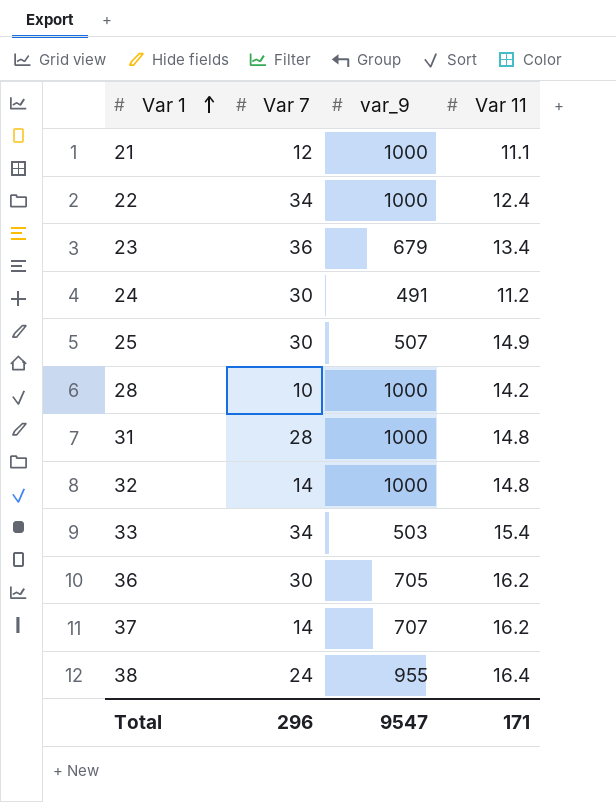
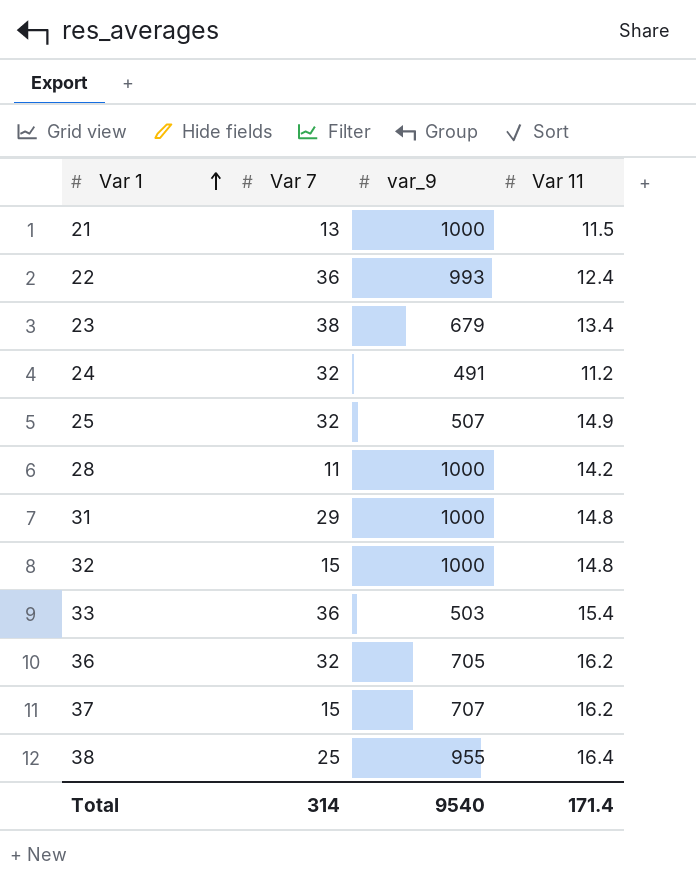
21 | Var 7: 12 -> 13
21 | Var 11: 11.1 -> 11.5
22 | Var 7: 34 -> 36
22 | var_9: 1000 -> 993
23 | Var 7: 36 -> 38
24 | Var 7: 30 -> 32
25 | Var 7: 30 -> 32
28 | Var 7: 10 -> 11
31 | Var 7: 28 -> 29
32 | Var 7: 14 -> 15
33 | Var 7: 34 -> 36
36 | Var 7: 30 -> 32
37 | Var 7: 14 -> 15
38 | Var 7: 24 -> 25
Total | Var 7: 296 -> 314
Total | var_9: 9547 -> 9540
Total | Var 11: 171 -> 171.4

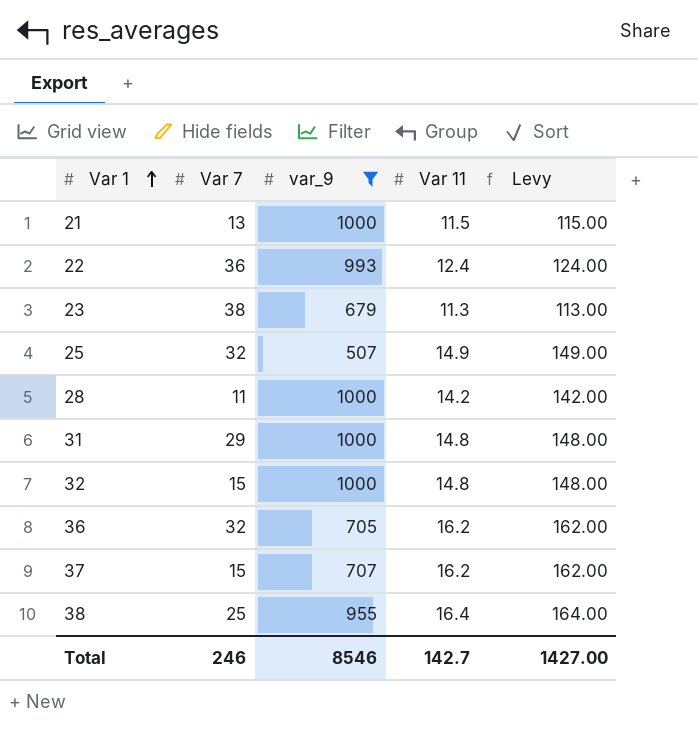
filter: none -> var_9 >= 507
column Levy | formula: none -> [Var 11] * 10
23 | Var 11: 13.4 -> 11.3
Total | Var 7: 314 -> 246
Total | var_9: 9540 -> 8546
Total | Var 11: 171.4 -> 142.7

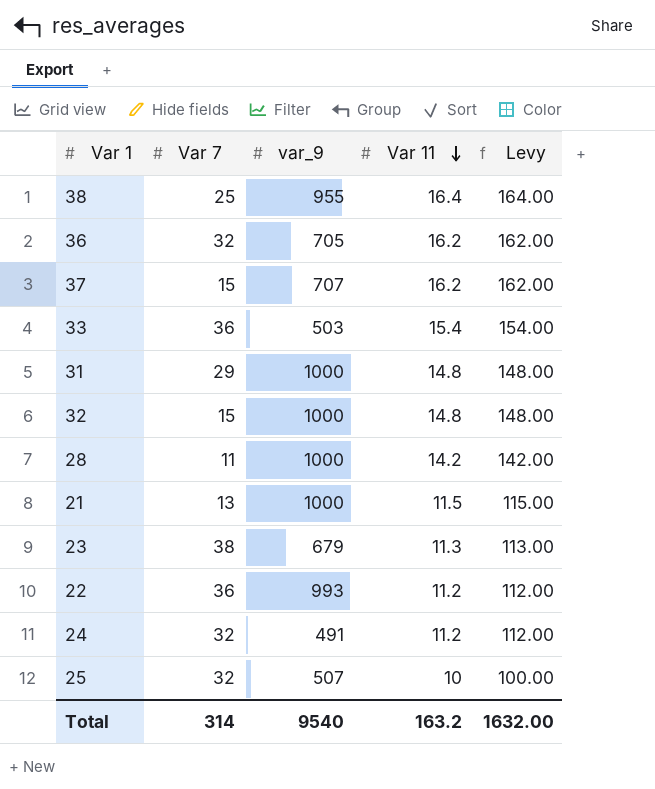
filter: var_9 >= 507 -> none
row order: Var 1 ascending -> Var 11 descending
22 | Var 11: 12.4 -> 11.2
22 | Levy: 124.00 -> 112.00
25 | Var 11: 14.9 -> 10
25 | Levy: 149.00 -> 100.00
Total | Var 7: 246 -> 314
Total | var_9: 8546 -> 9540
Total | Var 11: 142.7 -> 163.2
Total | Levy: 1427.00 -> 1632.00

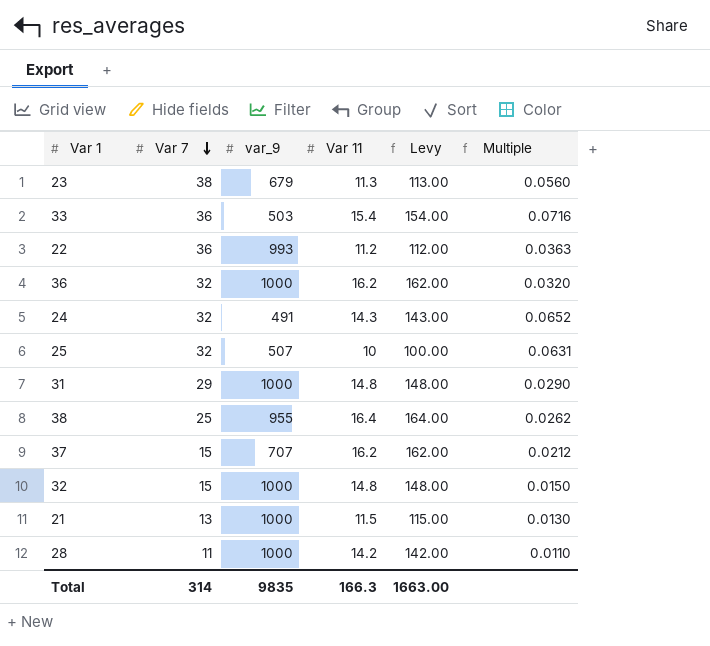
row order: Var 11 descending -> Var 7 descending
column Multiple | formula: none -> [Var 7] / [var_9]
36 | var_9: 705 -> 1000
24 | Var 11: 11.2 -> 14.3
24 | Levy: 112.00 -> 143.00
Total | var_9: 9540 -> 9835
Total | Var 11: 163.2 -> 166.3
Total | Levy: 1632.00 -> 1663.00

